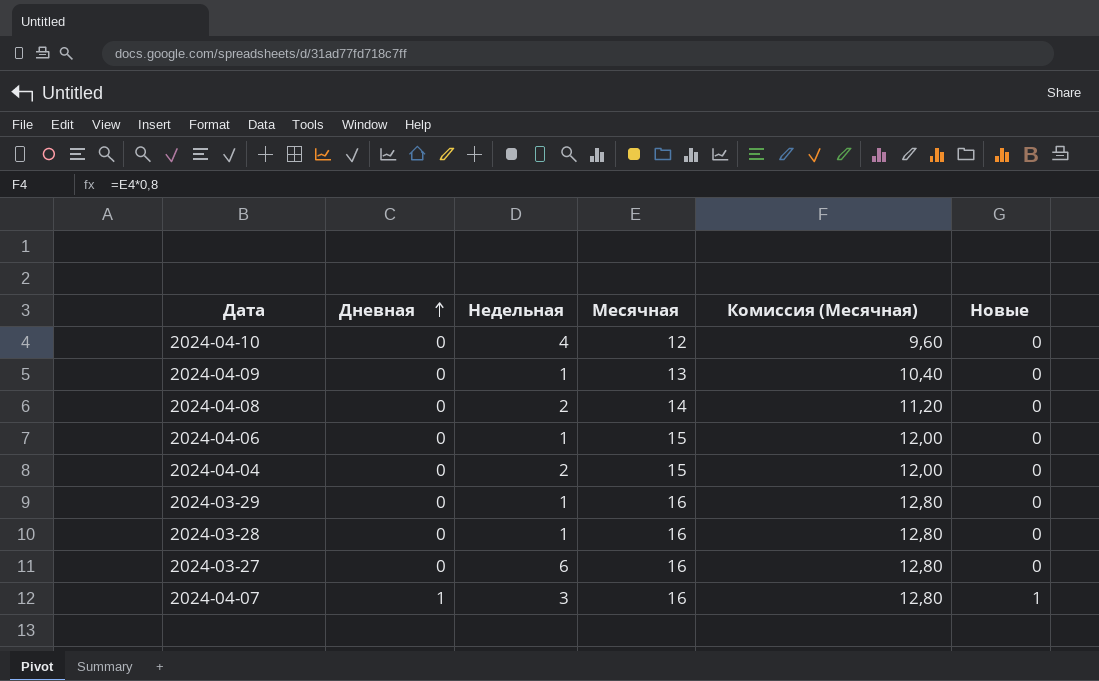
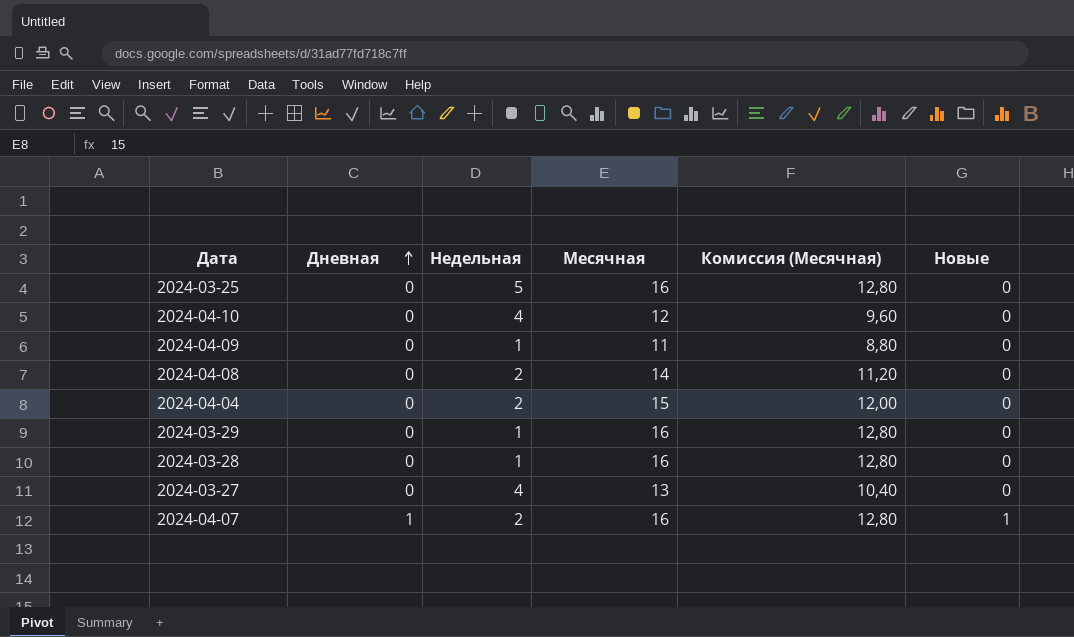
row 2024-04-06: 0 | 1 | 15 | 12,00 | 0 -> none
row 2024-03-25: none -> 0 | 5 | 16 | 12,80 | 0
2024-04-09 | Месячная: 13 -> 11
2024-04-09 | Комиссия (Месячная): 10,40 -> 8,80
2024-03-27 | Недельная: 6 -> 4
2024-03-27 | Месячная: 16 -> 13
2024-03-27 | Комиссия (Месячная): 12,80 -> 10,40
2024-04-07 | Недельная: 3 -> 2

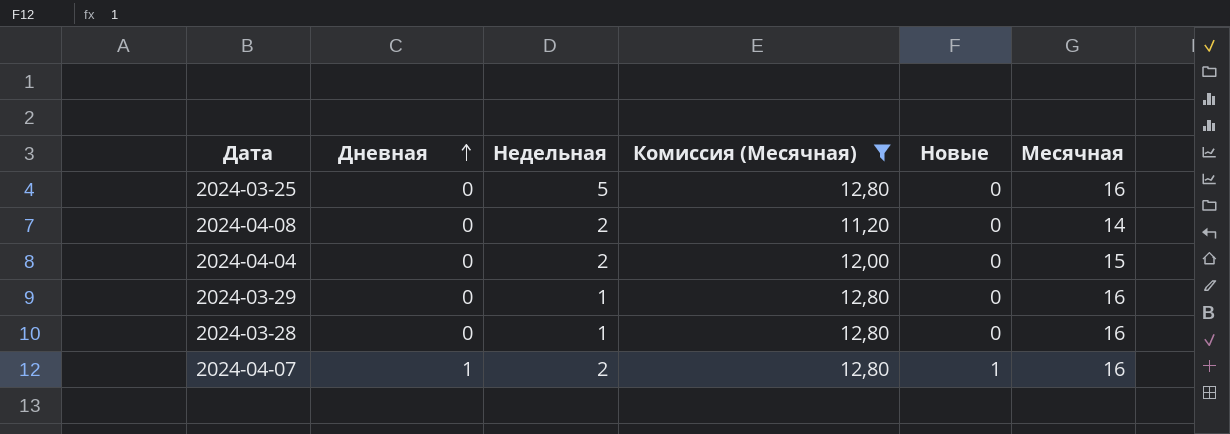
filter: none -> Комиссия (Месячная) >= 11,20
column Месячная | position: 4 -> 6

